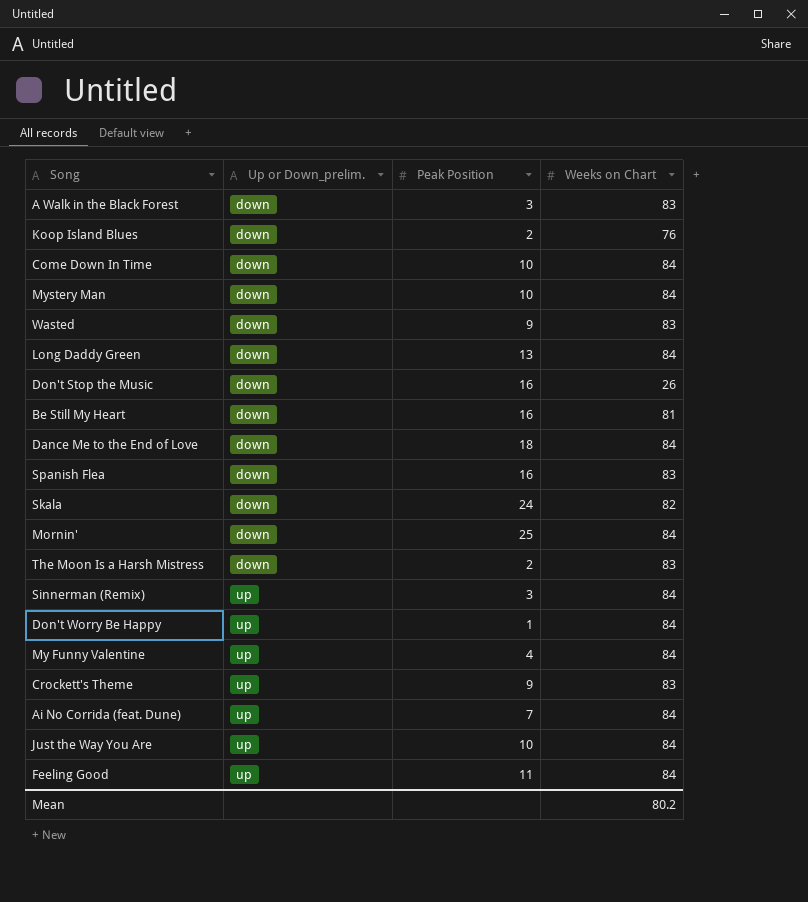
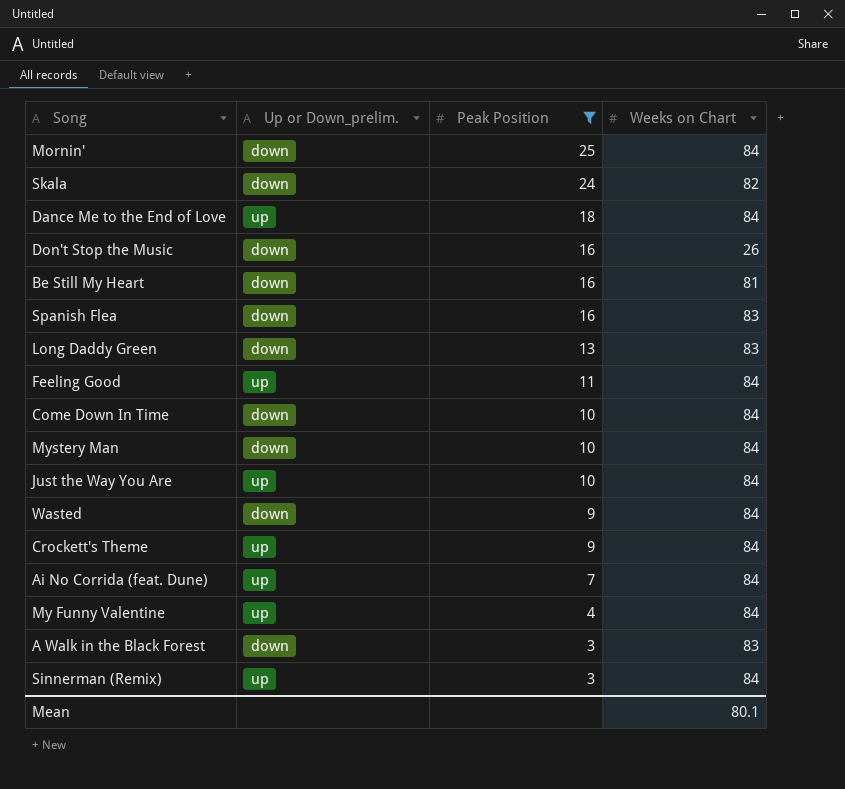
filter: none -> Peak Position >= 3
row order: Up or Down_prelim. ascending -> Peak Position descending
Dance Me to the End of Love | Up or Down_prelim.: down -> up
Long Daddy Green | Weeks on Chart: 84 -> 83
Wasted | Weeks on Chart: 83 -> 84
Crockett's Theme | Weeks on Chart: 83 -> 84
Mean | Weeks on Chart: 80.2 -> 80.1

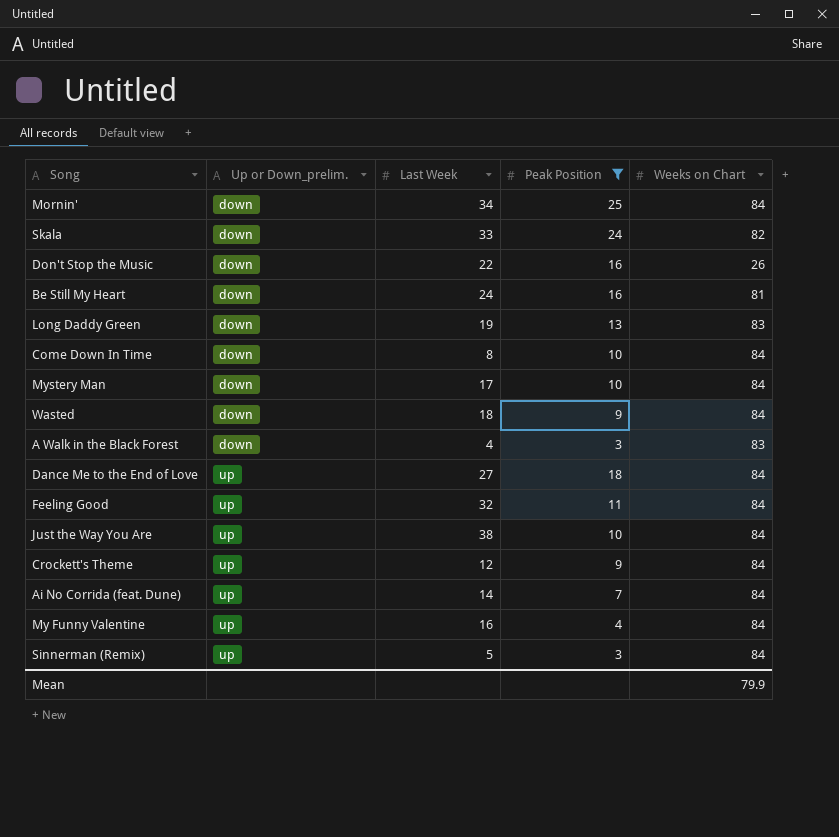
row order: Peak Position descending -> Up or Down_prelim. ascending
column Last Week | position: none -> 3
row Spanish Flea: down | 16 | 83 -> none
Mean | Weeks on Chart: 80.1 -> 79.9

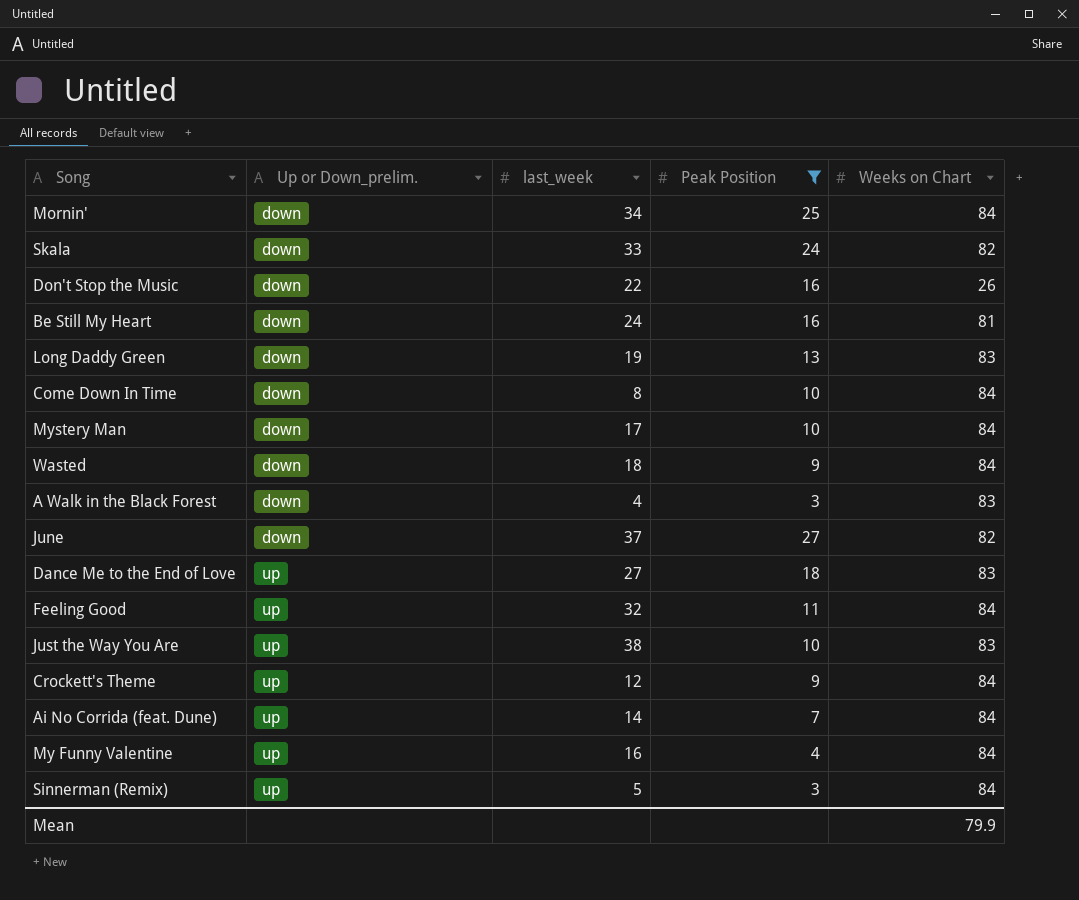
column name: Last Week -> last_week
row June: none -> down | 37 | 27 | 82
Dance Me to the End of Love | Weeks on Chart: 84 -> 83
Just the Way You Are | Weeks on Chart: 84 -> 83

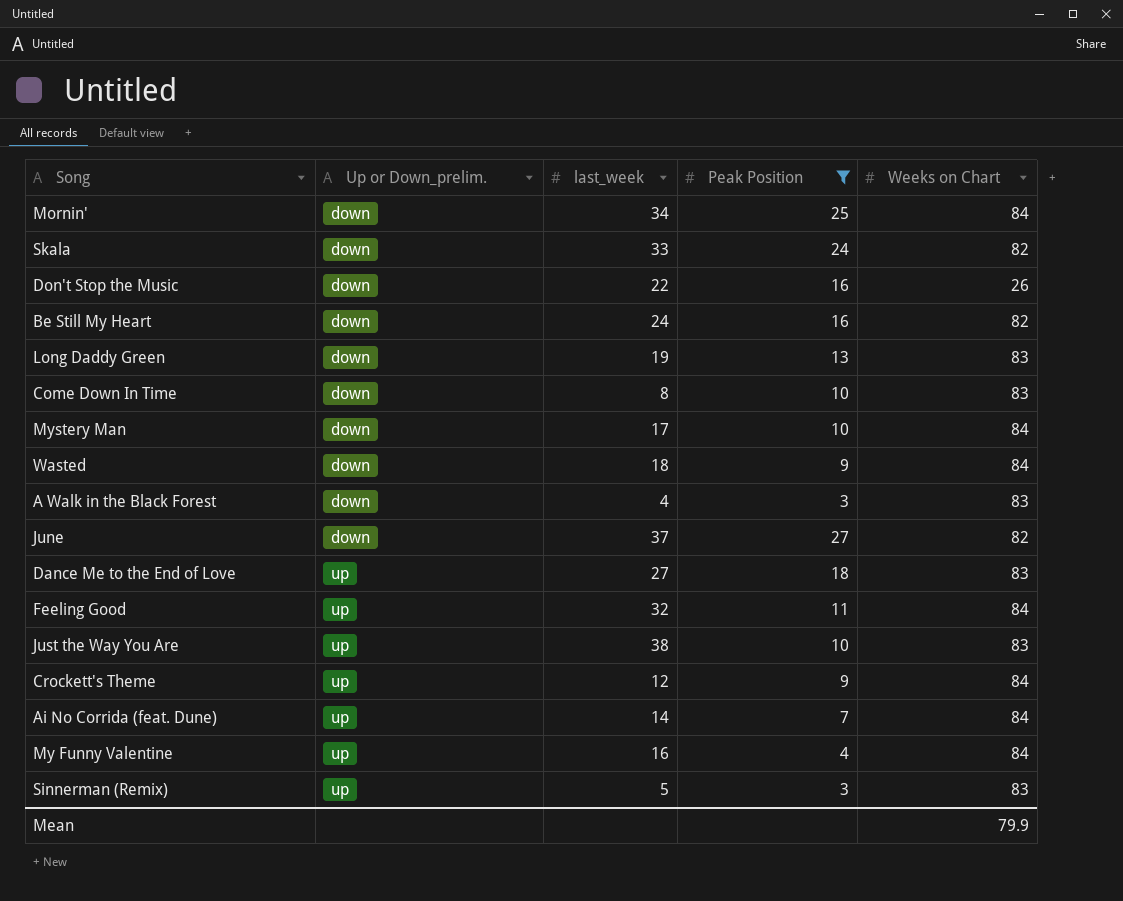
Be Still My Heart | Weeks on Chart: 81 -> 82
Come Down In Time | Weeks on Chart: 84 -> 83
Sinnerman (Remix) | Weeks on Chart: 84 -> 83

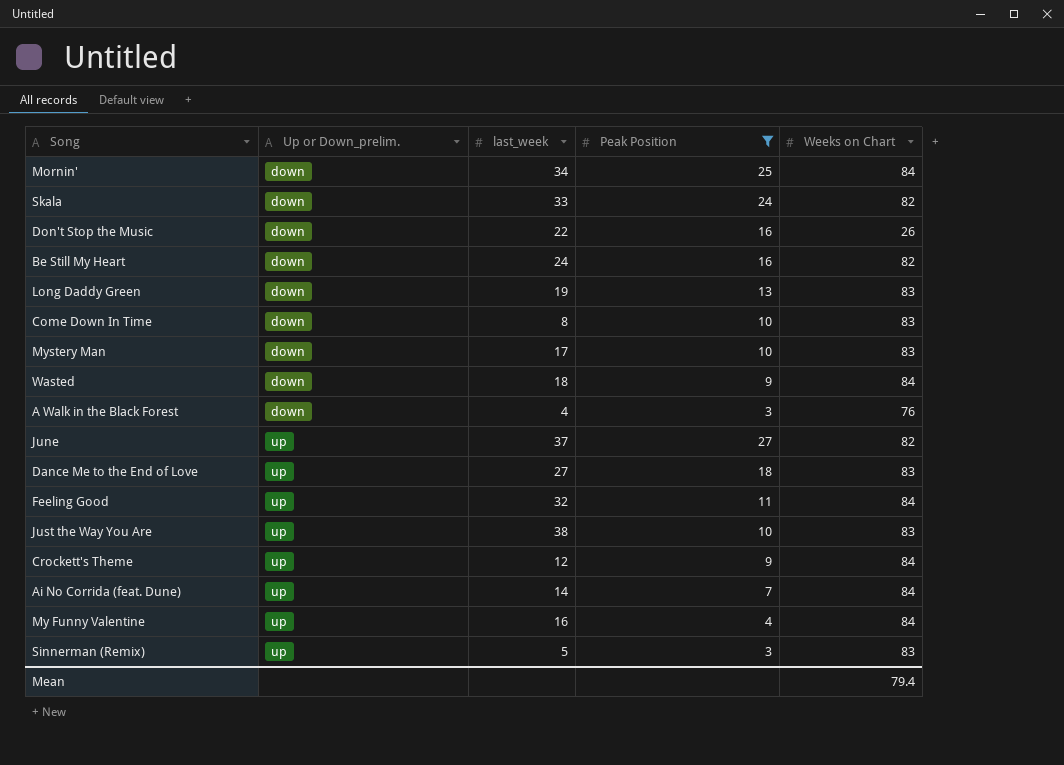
Mystery Man | Weeks on Chart: 84 -> 83
A Walk in the Black Forest | Weeks on Chart: 83 -> 76
June | Up or Down_prelim.: down -> up
Mean | Weeks on Chart: 79.9 -> 79.4

